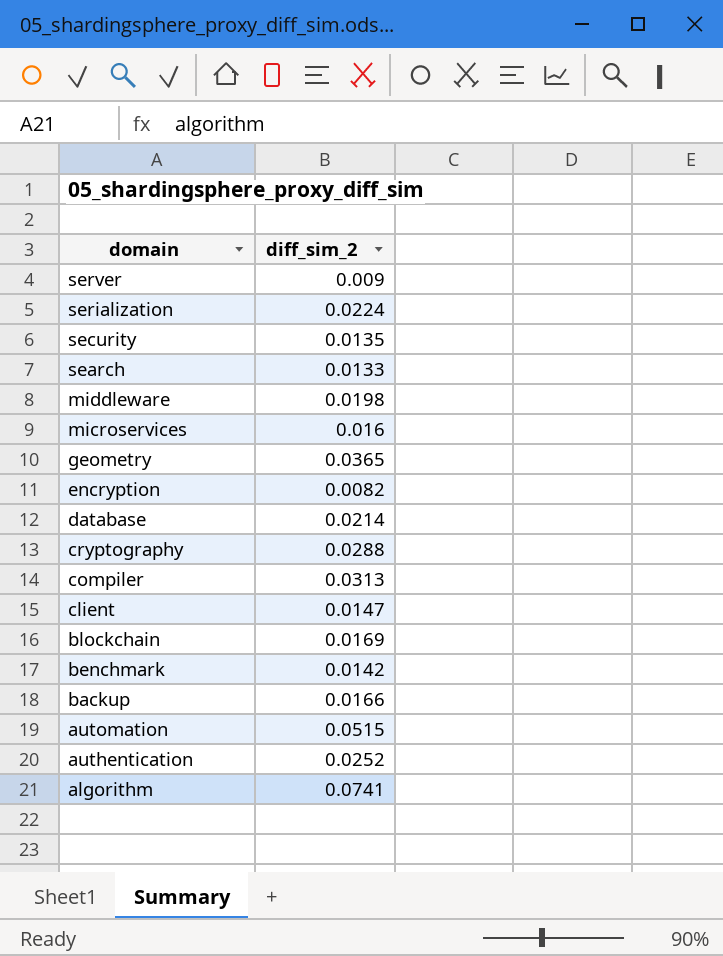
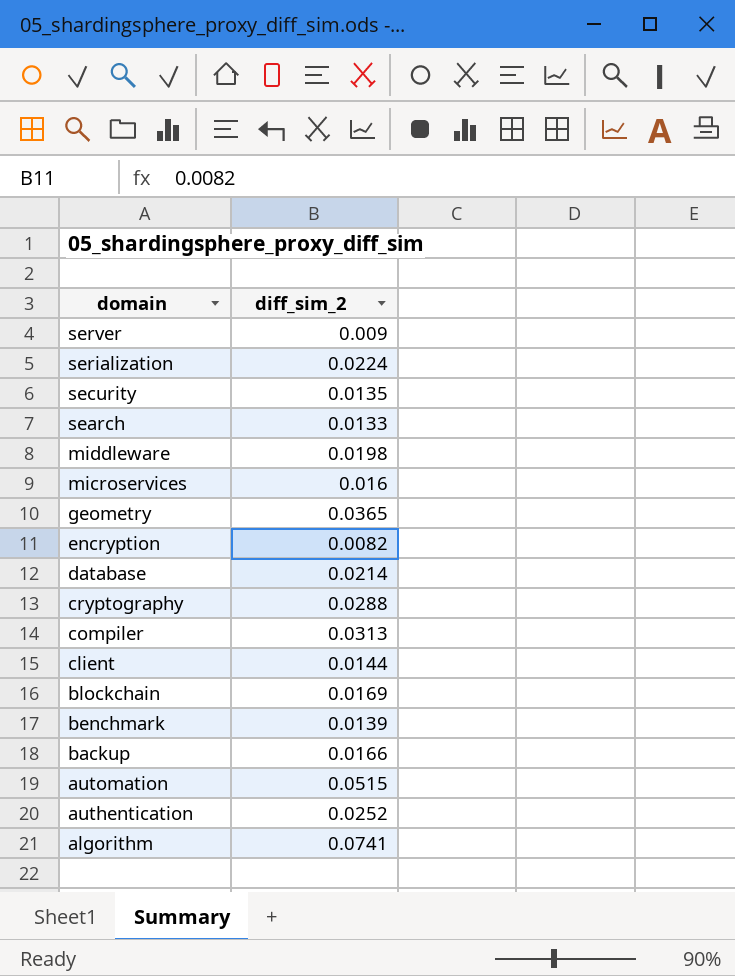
client | diff_sim_2: 0.0147 -> 0.0144
benchmark | diff_sim_2: 0.0142 -> 0.0139

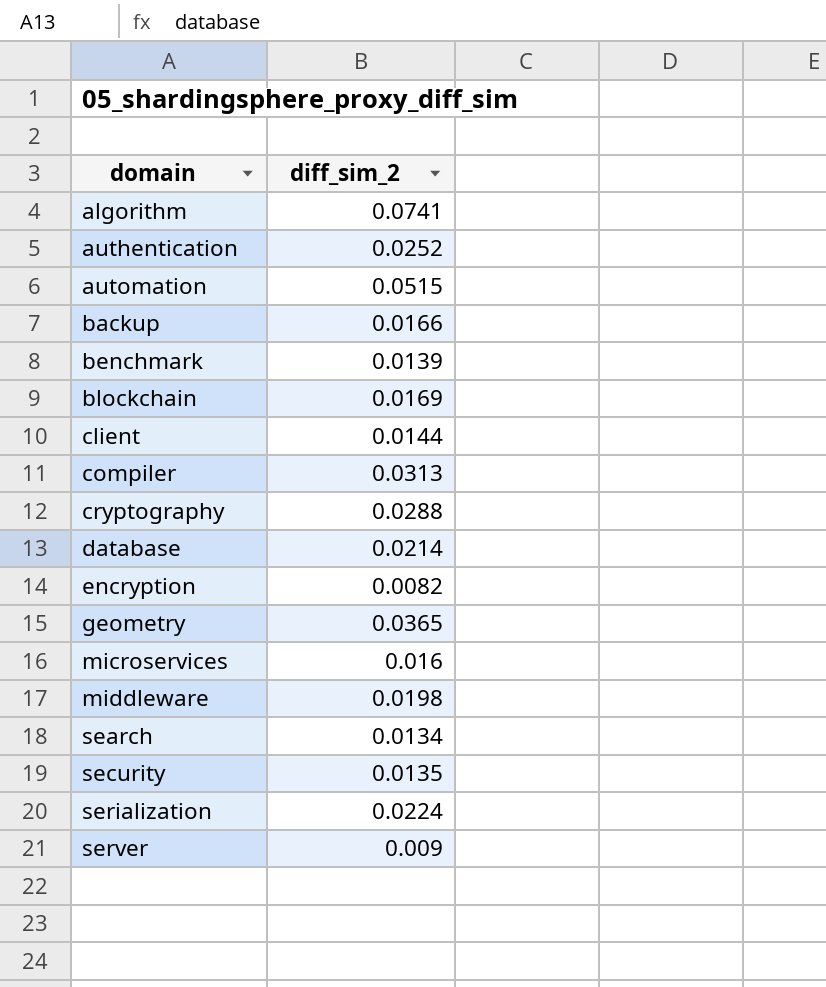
row order: domain descending -> domain ascending
search | diff_sim_2: 0.0133 -> 0.0134

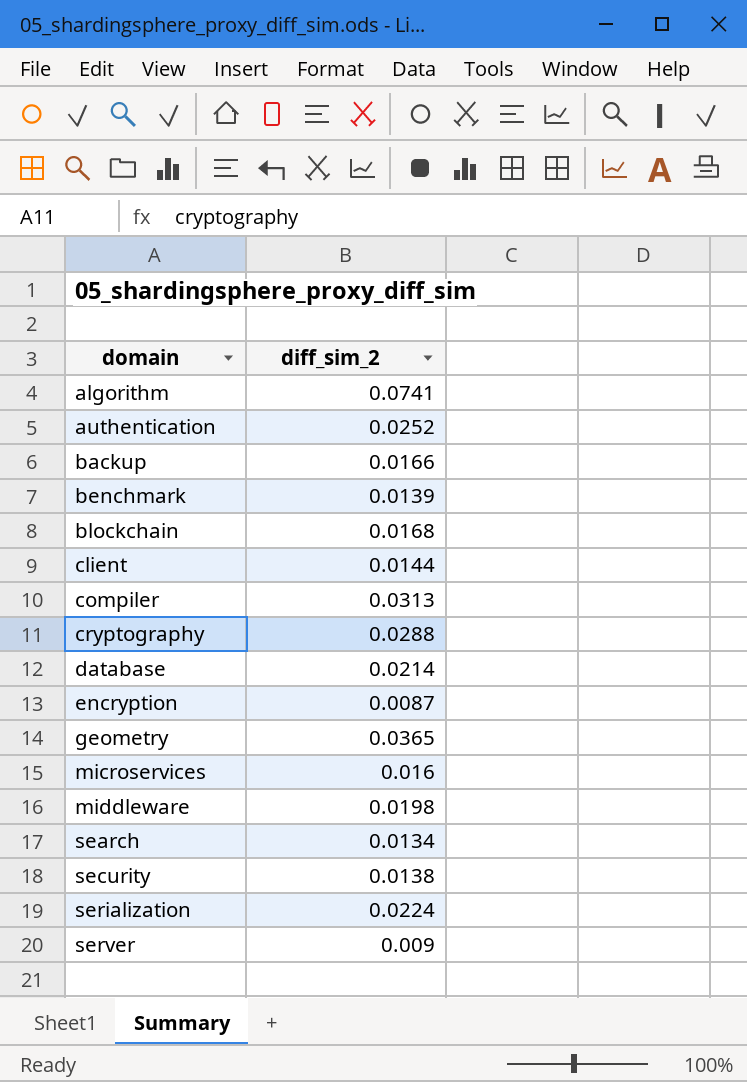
row automation: 0.0515 -> none
blockchain | diff_sim_2: 0.0169 -> 0.0168
encryption | diff_sim_2: 0.0082 -> 0.0087
security | diff_sim_2: 0.0135 -> 0.0138

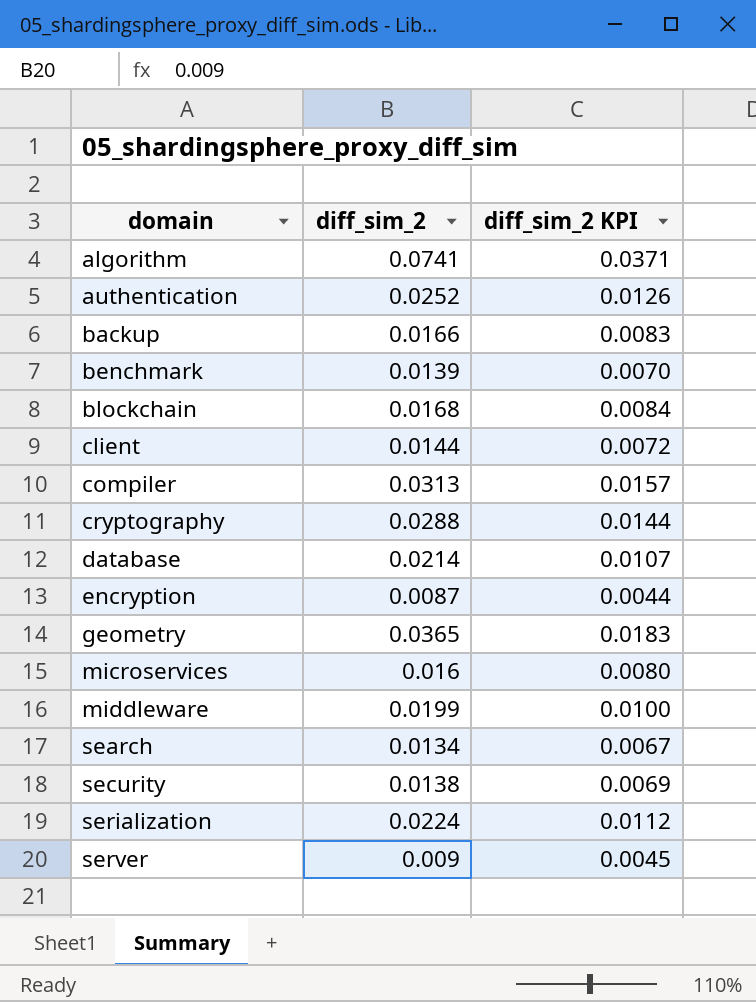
column diff_sim_2 KPI | formula: none -> [diff_sim_2] * 0.5
middleware | diff_sim_2: 0.0198 -> 0.0199

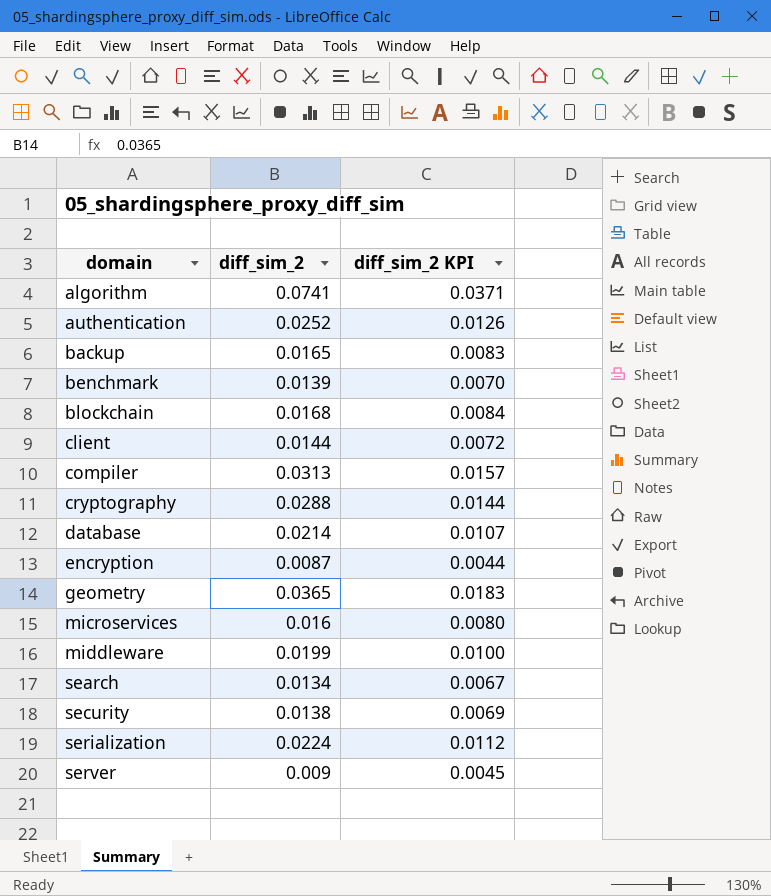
backup | diff_sim_2: 0.0166 -> 0.0165

